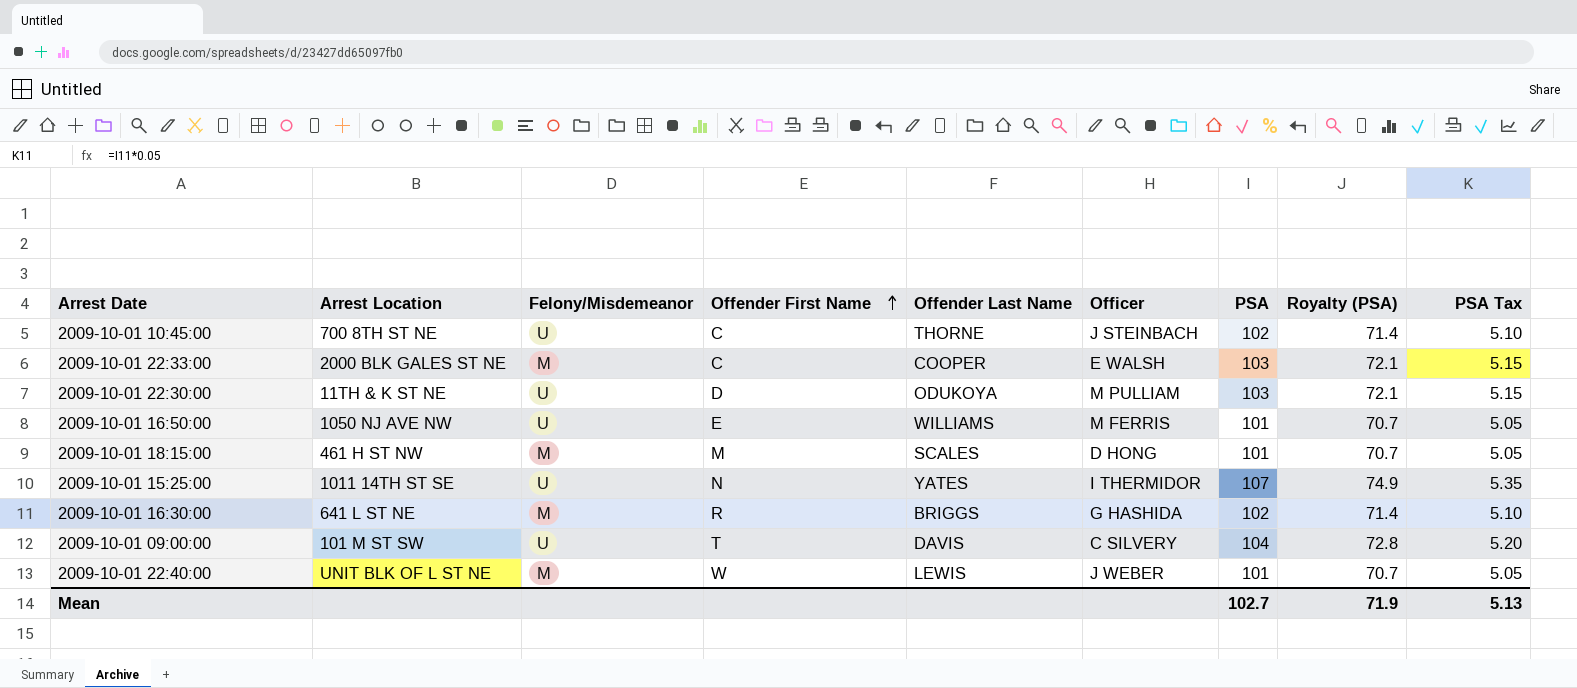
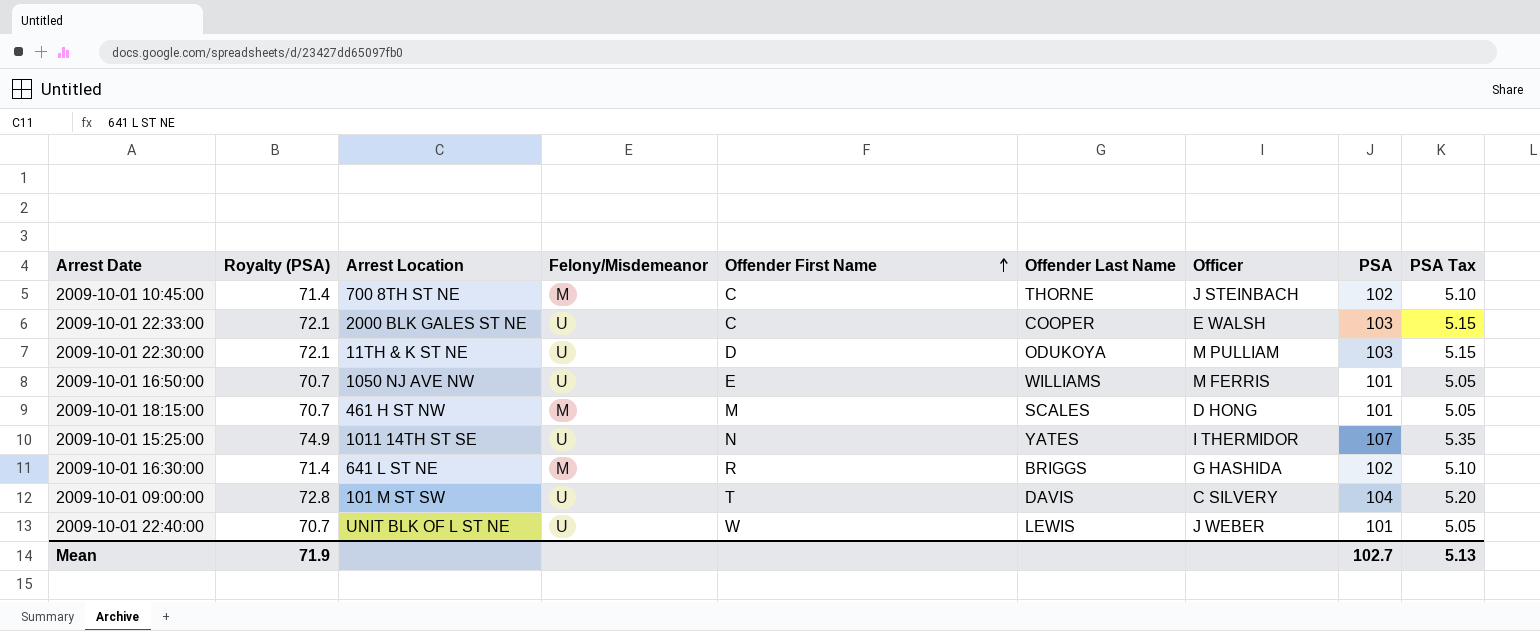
column Royalty (PSA) | position: 8 -> 2
2009-10-01 10:45:00 | Felony/Misdemeanor: U -> M
2009-10-01 22:33:00 | Felony/Misdemeanor: M -> U
2009-10-01 22:40:00 | Felony/Misdemeanor: M -> U

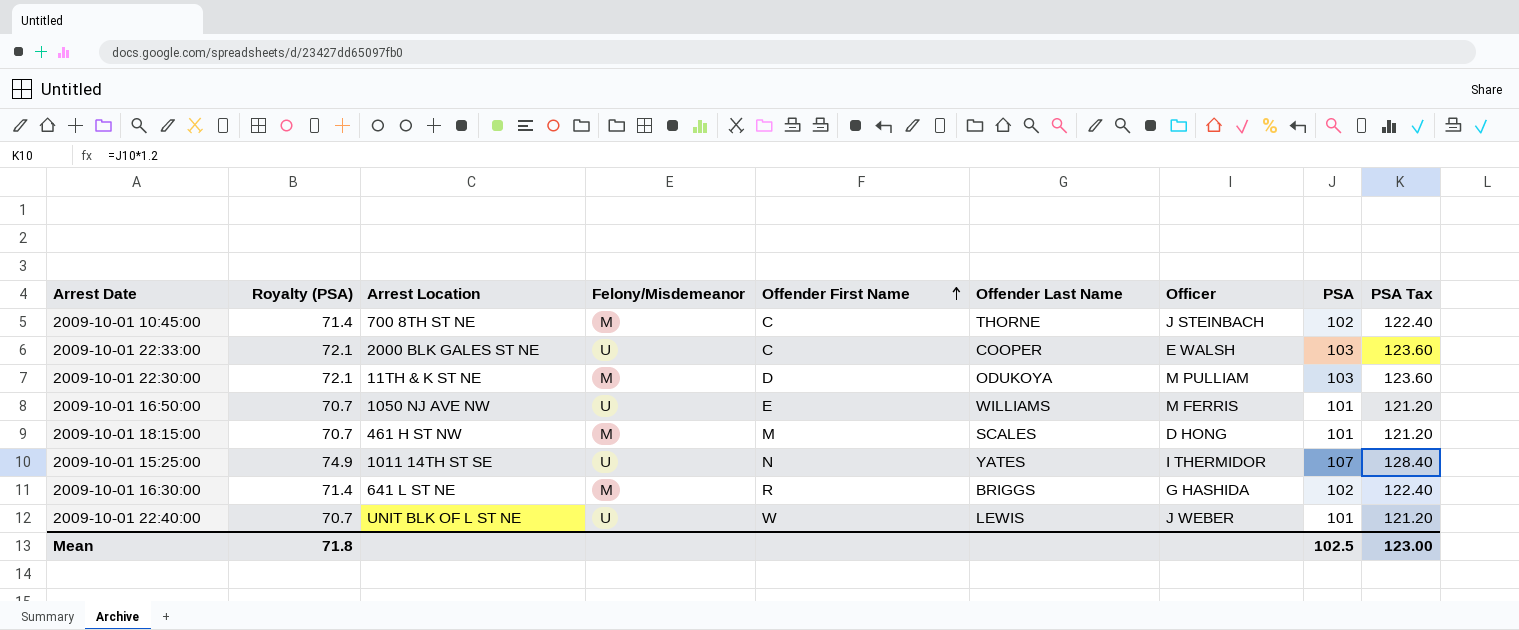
column PSA Tax | formula: [PSA] * 0.05 -> [PSA] * 1.2
row 2009-10-01 09:00:00: 72.8 | 101 M ST SW | U | T | DAVIS | C SILVERY | 104 | 5.20 -> none
2009-10-01 22:30:00 | Felony/Misdemeanor: U -> M
Mean | Royalty (PSA): 71.9 -> 71.8
Mean | PSA: 102.7 -> 102.5
Mean | PSA Tax: 5.13 -> 123.00

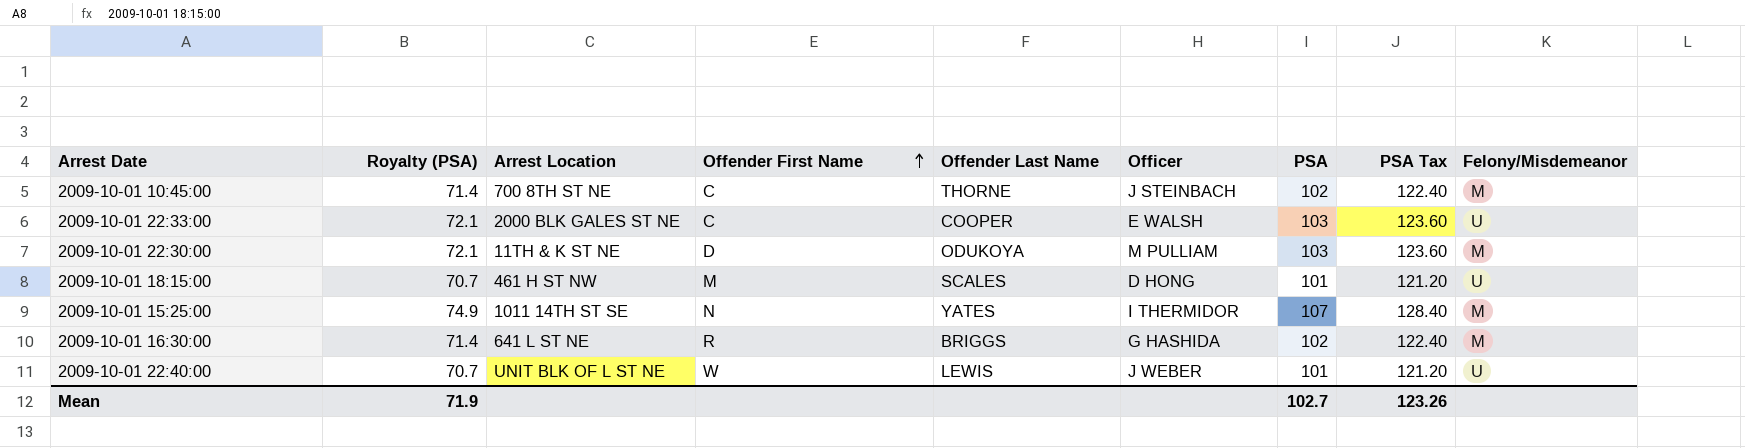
column Felony/Misdemeanor | position: 4 -> 9
row 2009-10-01 16:50:00: 70.7 | 1050 NJ AVE NW | U | E | WILLIAMS | M FERRIS | 101 | 121.20 -> none
2009-10-01 18:15:00 | Felony/Misdemeanor: M -> U
2009-10-01 15:25:00 | Felony/Misdemeanor: U -> M
Mean | Royalty (PSA): 71.8 -> 71.9
Mean | PSA: 102.5 -> 102.7
Mean | PSA Tax: 123.00 -> 123.26

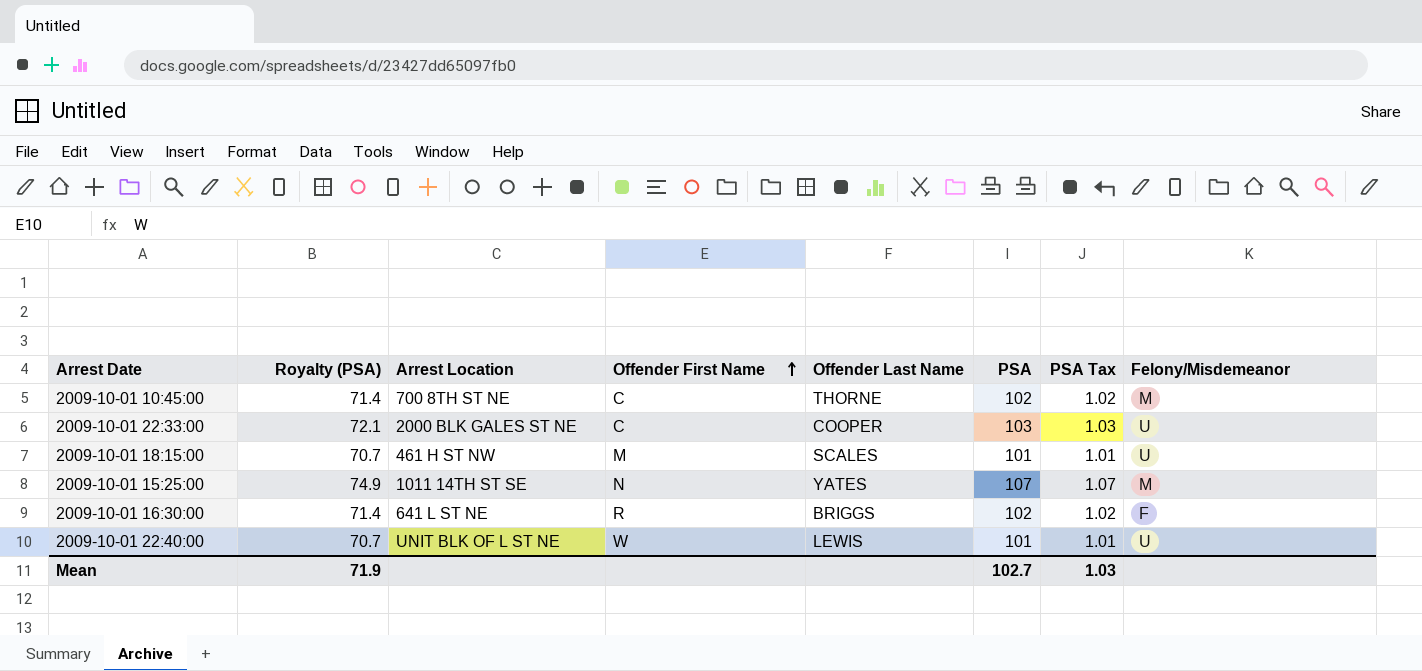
column Officer | position: 6 -> none
column PSA Tax | formula: [PSA] * 1.2 -> [PSA] * 0.01
row 2009-10-01 22:30:00: 72.1 | 11TH & K ST NE | D | ODUKOYA | M PULLIAM | 103 | 123.60 | M -> none
2009-10-01 16:30:00 | Felony/Misdemeanor: M -> F
Mean | PSA Tax: 123.26 -> 1.03

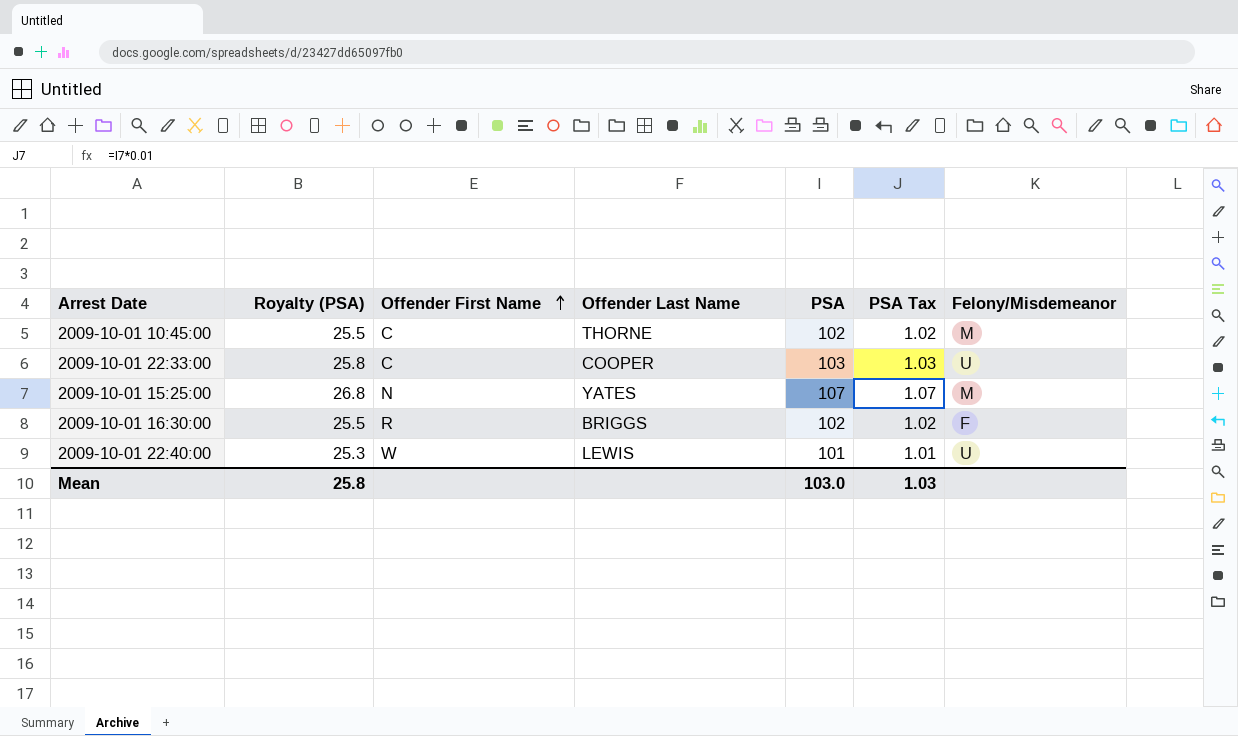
column Arrest Location | position: 3 -> none
column Royalty (PSA) | formula: [PSA] * 0.7 -> [PSA] * 0.25
row 2009-10-01 18:15:00: 70.7 | 461 H ST NW | M | SCALES | 101 | 1.01 | U -> none
Mean | Royalty (PSA): 71.9 -> 25.8
Mean | PSA: 102.7 -> 103.0

